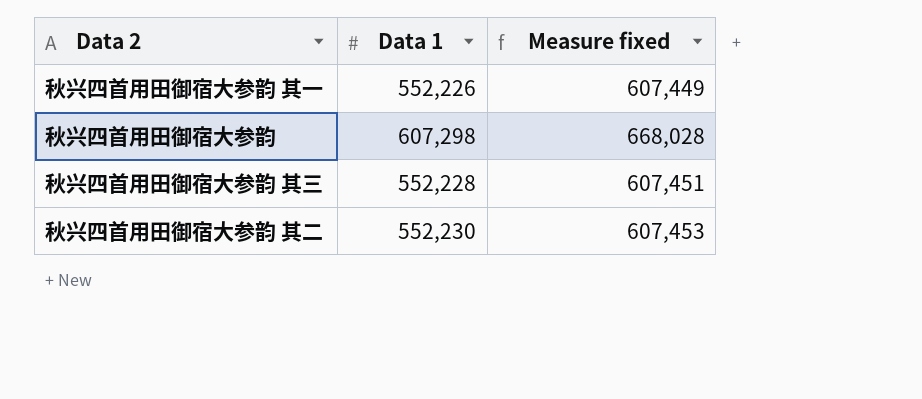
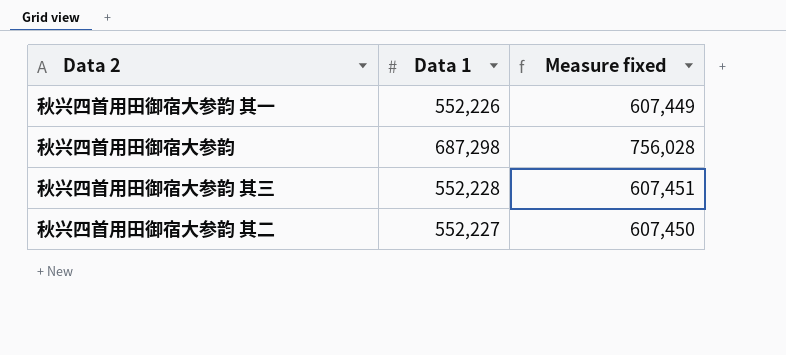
秋兴四首用田御宿大参韵 | Data 1: 607,298 -> 687,298
秋兴四首用田御宿大参韵 | Measure fixed: 668,028 -> 756,028
秋兴四首用田御宿大参韵 其二 | Data 1: 552,230 -> 552,227
秋兴四首用田御宿大参韵 其二 | Measure fixed: 607,453 -> 607,450

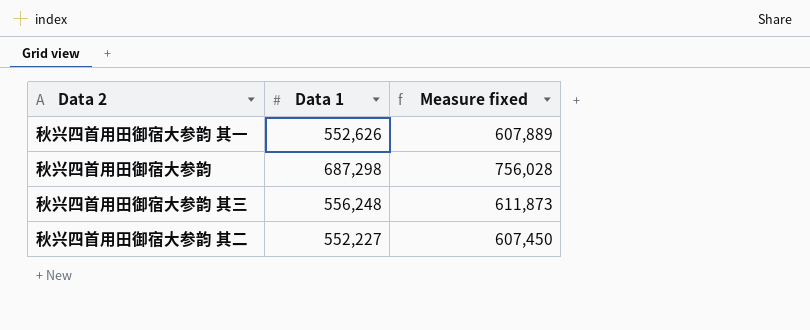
秋兴四首用田御宿大参韵 其一 | Data 1: 552,226 -> 552,626
秋兴四首用田御宿大参韵 其一 | Measure fixed: 607,449 -> 607,889
秋兴四首用田御宿大参韵 其三 | Data 1: 552,228 -> 556,248
秋兴四首用田御宿大参韵 其三 | Measure fixed: 607,451 -> 611,873

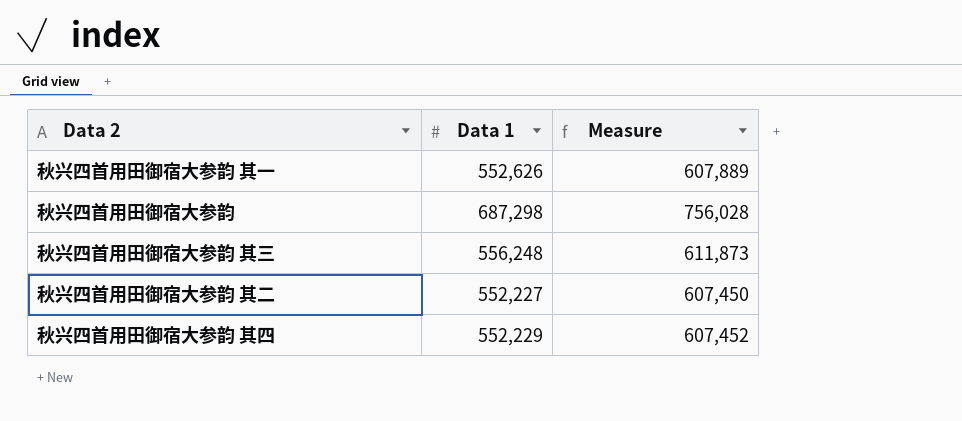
column name: Measure fixed -> Measure
row 秋兴四首用田御宿大参韵 其四: none -> 552,229 | 607,452

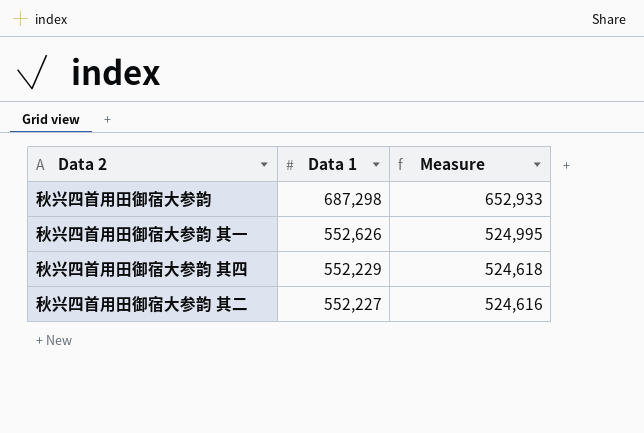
row order: none -> Data 1 descending
column Measure | formula: [Data 1] * 1.1 -> [Data 1] * 0.95
row 秋兴四首用田御宿大参韵 其三: 556,248 | 611,873 -> none

